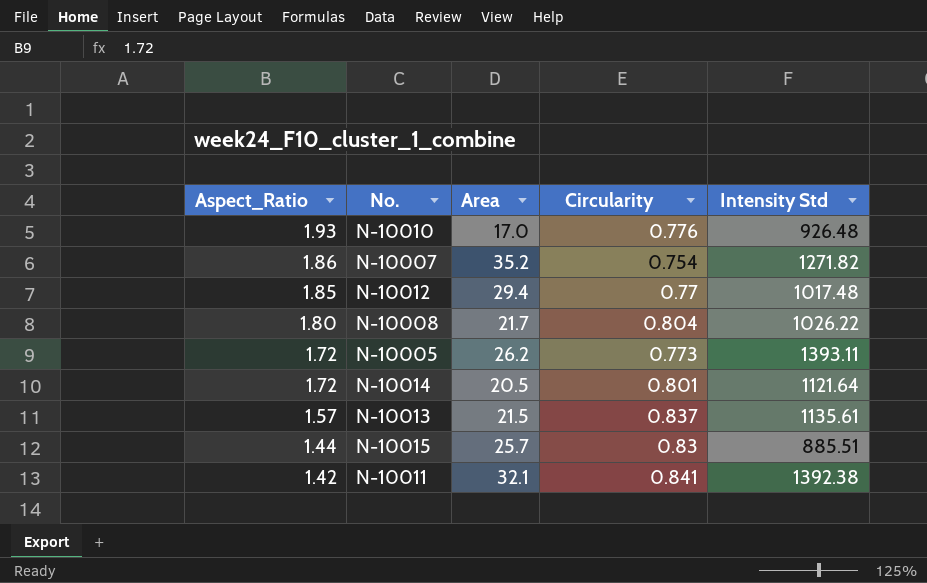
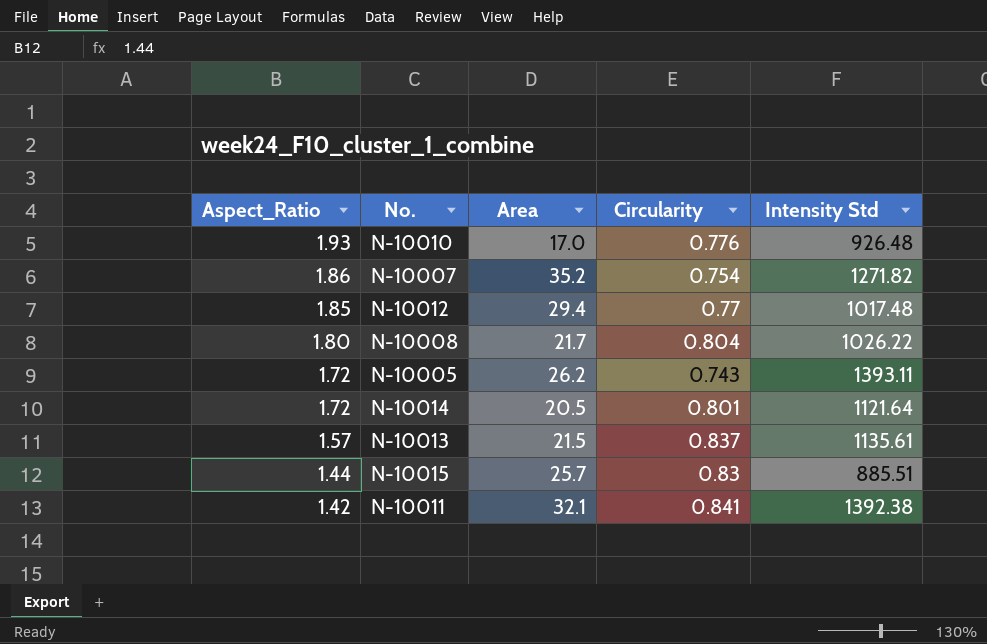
N-10005 | Circularity: 0.773 -> 0.743

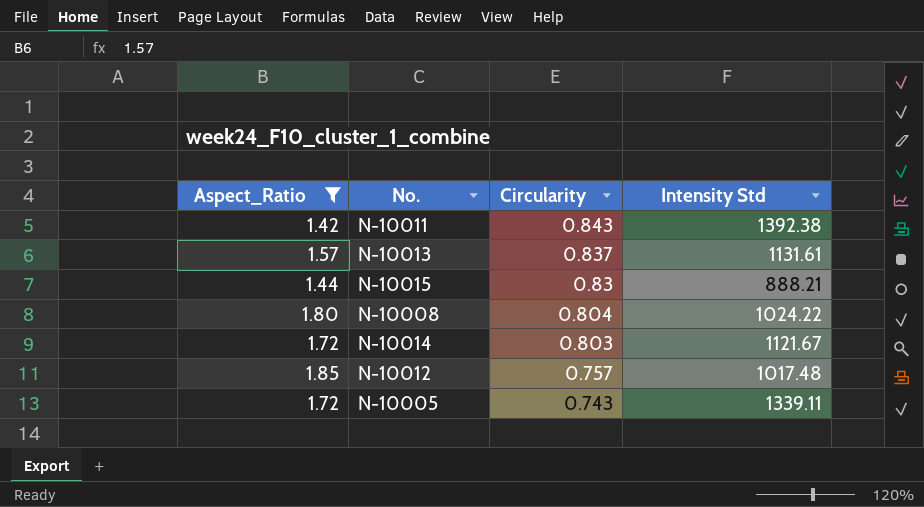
filter: none -> Aspect_Ratio <= 1.85
row order: Aspect_Ratio descending -> Circularity descending
column Area | position: 3 -> none
N-10011 | Circularity: 0.841 -> 0.843
N-10013 | Intensity Std: 1135.61 -> 1131.61
N-10015 | Intensity Std: 885.51 -> 888.21
N-10008 | Intensity Std: 1026.22 -> 1024.22
N-10014 | Circularity: 0.801 -> 0.803
N-10014 | Intensity Std: 1121.64 -> 1121.67
N-10012 | Circularity: 0.77 -> 0.757
N-10005 | Intensity Std: 1393.11 -> 1339.11

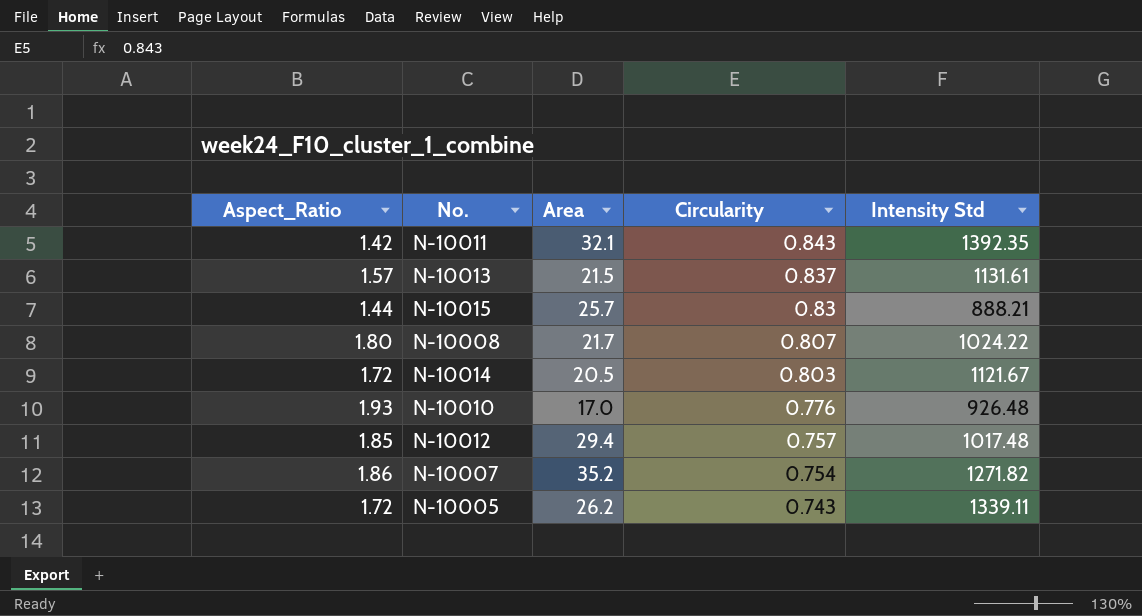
filter: Aspect_Ratio <= 1.85 -> none
column Area | position: none -> 3
N-10011 | Intensity Std: 1392.38 -> 1392.35
N-10008 | Circularity: 0.804 -> 0.807

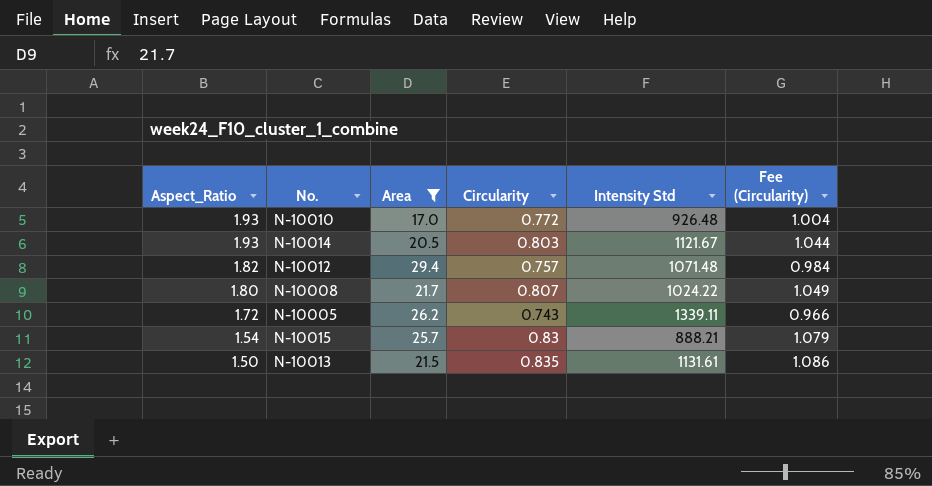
filter: none -> Area <= 29.4
row order: Circularity descending -> Aspect_Ratio descending
column Fee (Circularity) | formula: none -> [Circularity] * 1.3
N-10010 | Circularity: 0.776 -> 0.772
N-10014 | Aspect_Ratio: 1.72 -> 1.93
N-10012 | Aspect_Ratio: 1.85 -> 1.82
N-10012 | Intensity Std: 1017.48 -> 1071.48
N-10015 | Aspect_Ratio: 1.44 -> 1.54
N-10013 | Aspect_Ratio: 1.57 -> 1.50
N-10013 | Circularity: 0.837 -> 0.835

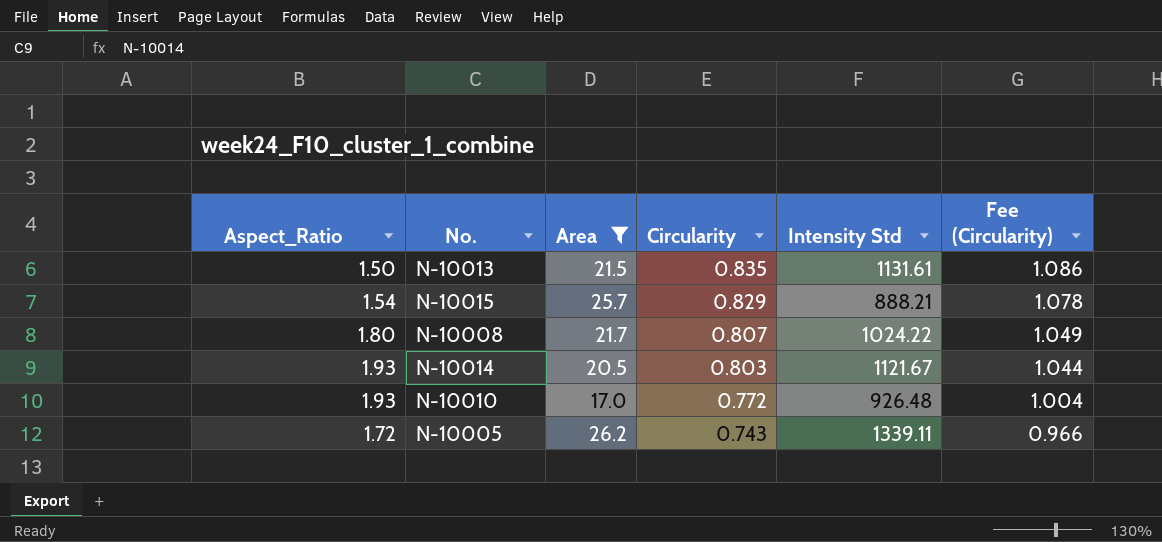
row order: Aspect_Ratio descending -> Circularity descending
row N-10012: 1.82 | 29.4 | 0.757 | 1071.48 | 0.984 -> none
N-10015 | Circularity: 0.83 -> 0.829
N-10015 | Fee (Circularity): 1.079 -> 1.078

